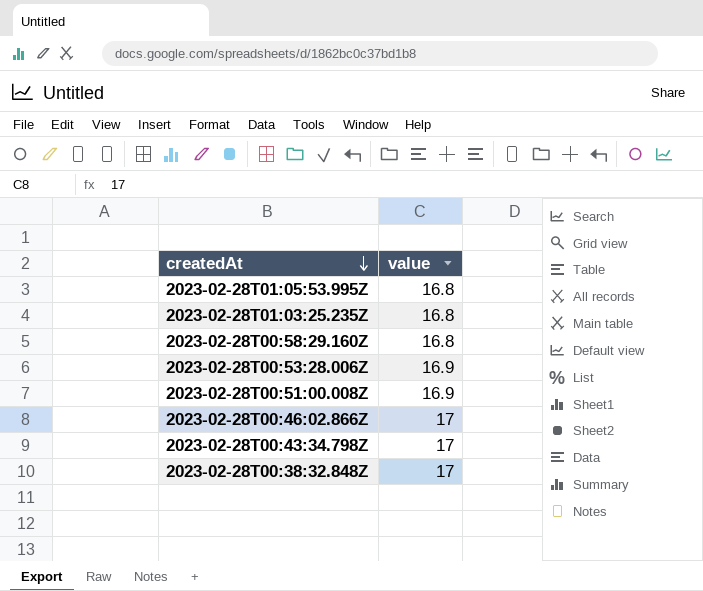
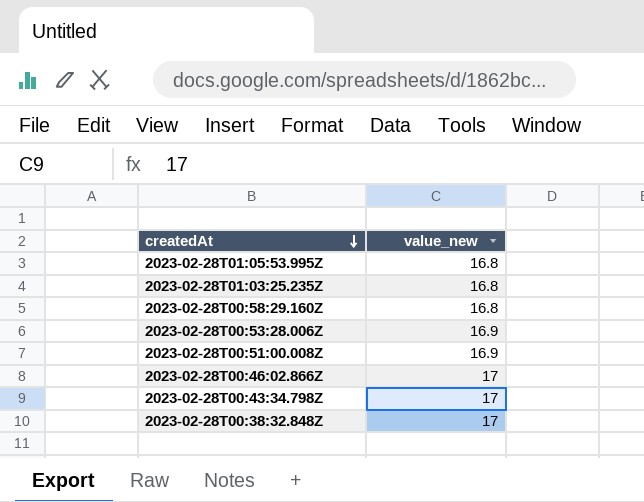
column name: value -> value_new

